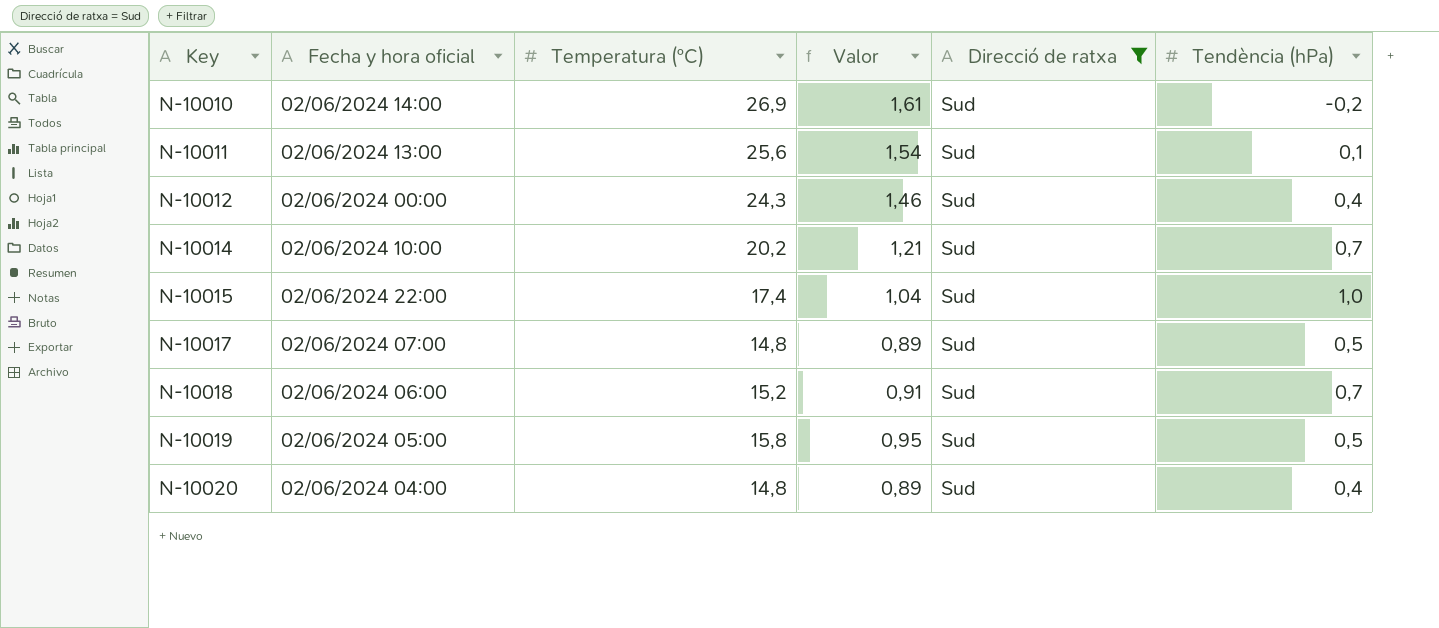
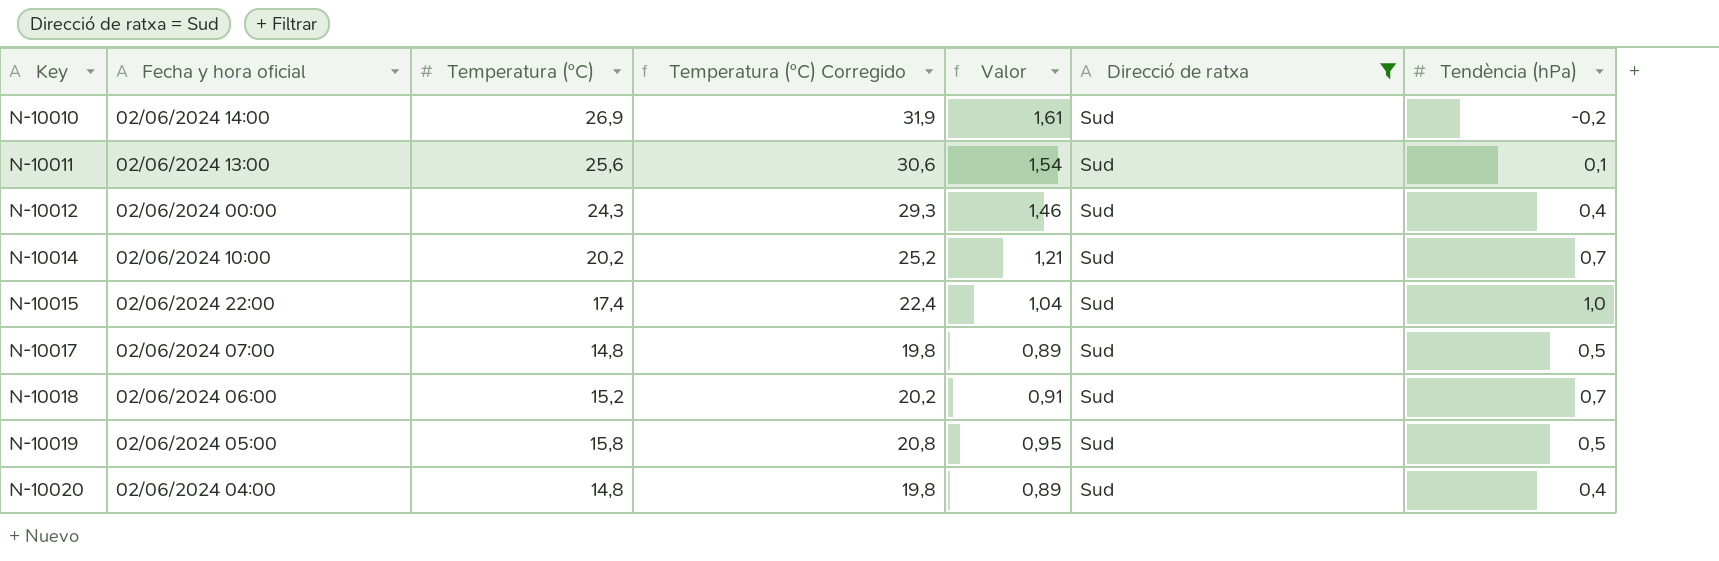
column Temperatura (ºC) Corregido | formula: none -> [Temperatura (ºC)] + 5

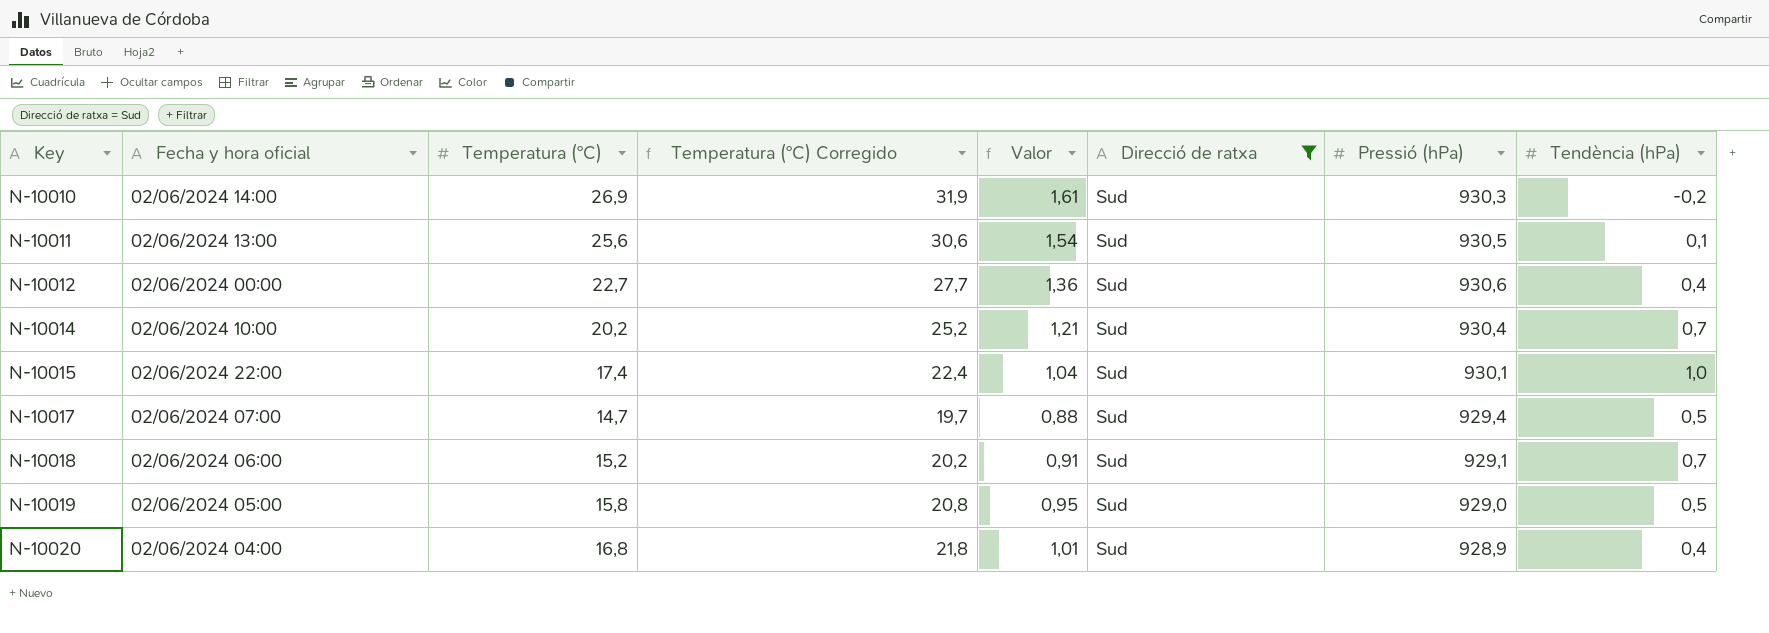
column Pressió (hPa) | position: none -> 7
N-10012 | Temperatura (ºC): 24,3 -> 22,7
N-10012 | Temperatura (ºC) Corregido: 29,3 -> 27,7
N-10012 | Valor: 1,46 -> 1,36
N-10017 | Temperatura (ºC): 14,8 -> 14,7
N-10017 | Temperatura (ºC) Corregido: 19,8 -> 19,7
N-10017 | Valor: 0,89 -> 0,88
N-10020 | Temperatura (ºC): 14,8 -> 16,8
N-10020 | Temperatura (ºC) Corregido: 19,8 -> 21,8
N-10020 | Valor: 0,89 -> 1,01

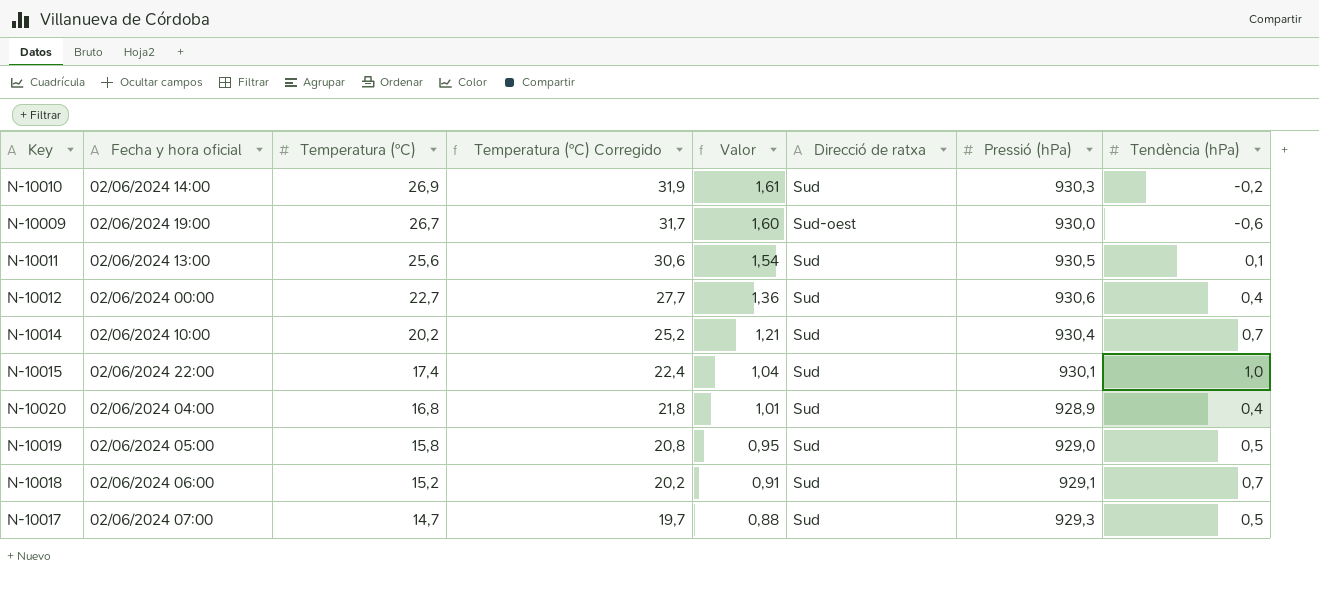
filter: Direcció de ratxa = Sud -> none
row order: Key ascending -> Temperatura (ºC) descending
N-10017 | Pressió (hPa): 929,4 -> 929,3

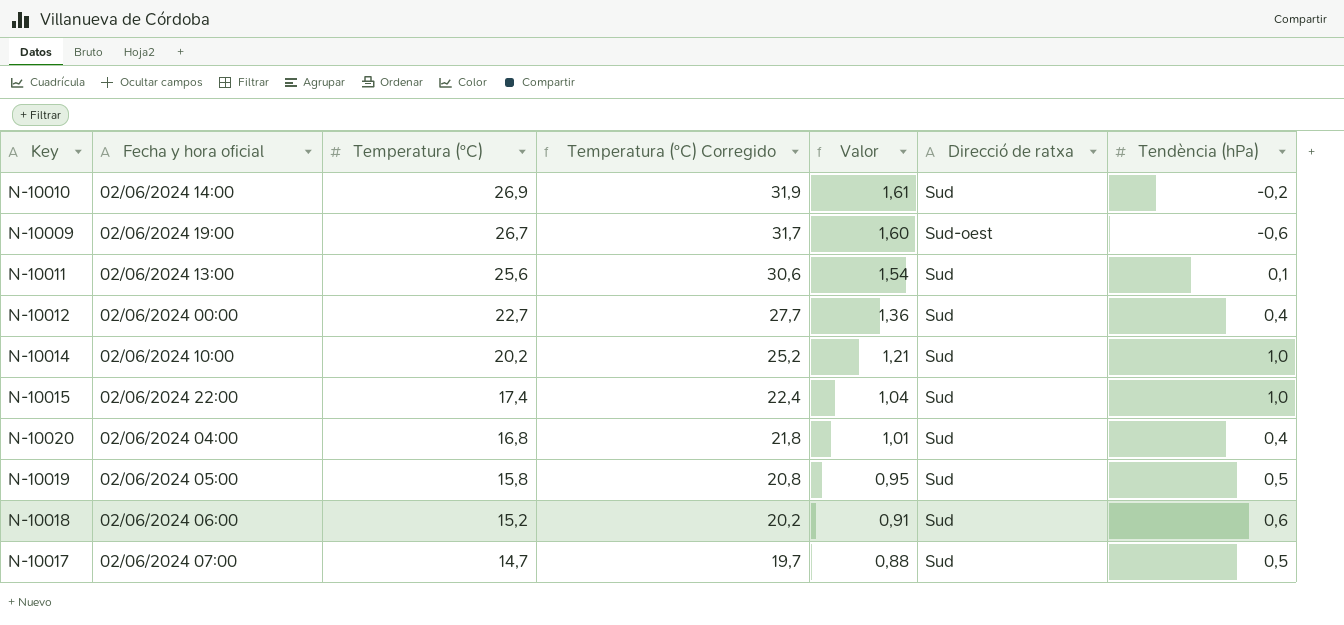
column Pressió (hPa) | position: 7 -> none
N-10014 | Tendència (hPa): 0,7 -> 1,0
N-10018 | Tendència (hPa): 0,7 -> 0,6

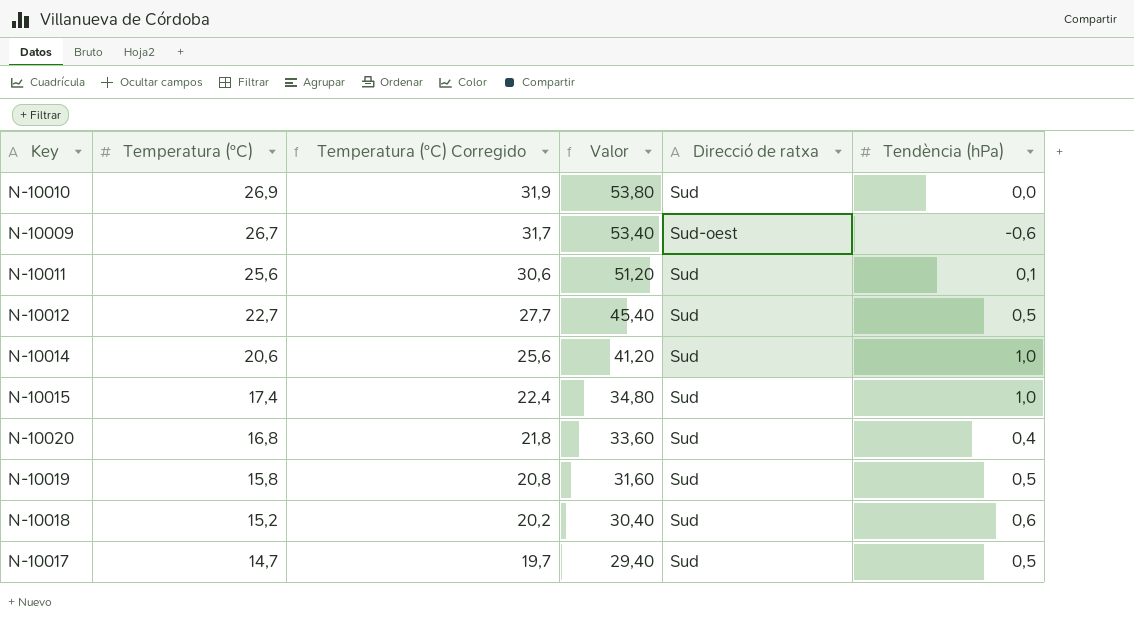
column Fecha y hora oficial | position: 2 -> none
column Valor | formula: [Temperatura (ºC)] * 0,06 -> [Temperatura (ºC)] * 2
N-10010 | Tendència (hPa): -0,2 -> 0,0
N-10012 | Tendència (hPa): 0,4 -> 0,5
N-10014 | Temperatura (ºC): 20,2 -> 20,6
N-10014 | Temperatura (ºC) Corregido: 25,2 -> 25,6

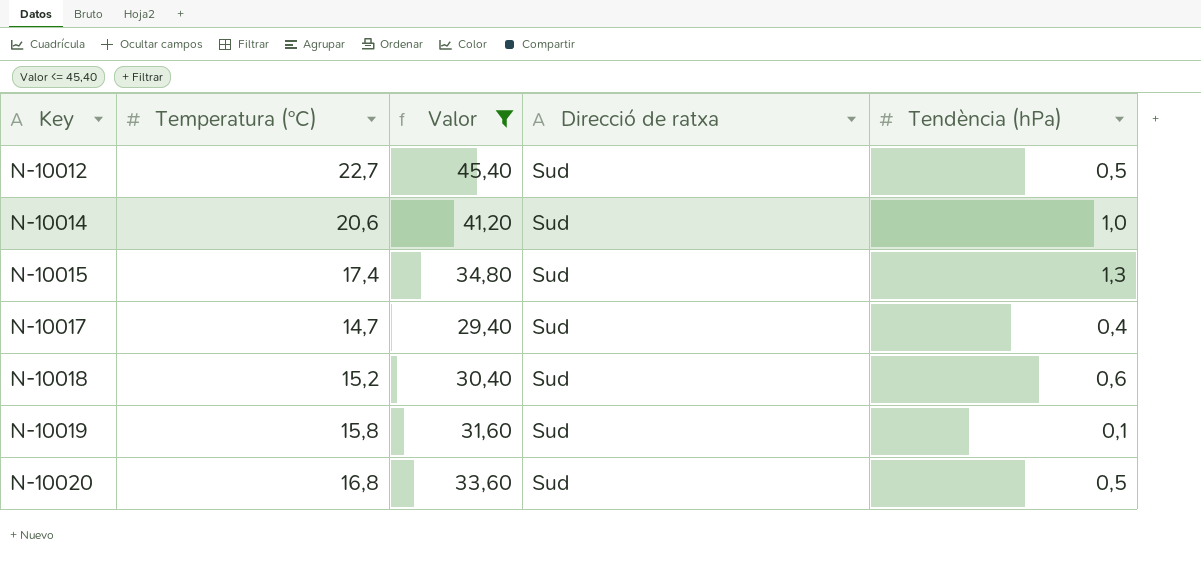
filter: none -> Valor <= 45,40
row order: Temperatura (ºC) descending -> Key ascending
column Temperatura (ºC) Corregido | formula: [Temperatura (ºC)] + 5 -> none
N-10015 | Tendència (hPa): 1,0 -> 1,3
N-10017 | Tendència (hPa): 0,5 -> 0,4
N-10019 | Tendència (hPa): 0,5 -> 0,1
N-10020 | Tendència (hPa): 0,4 -> 0,5

